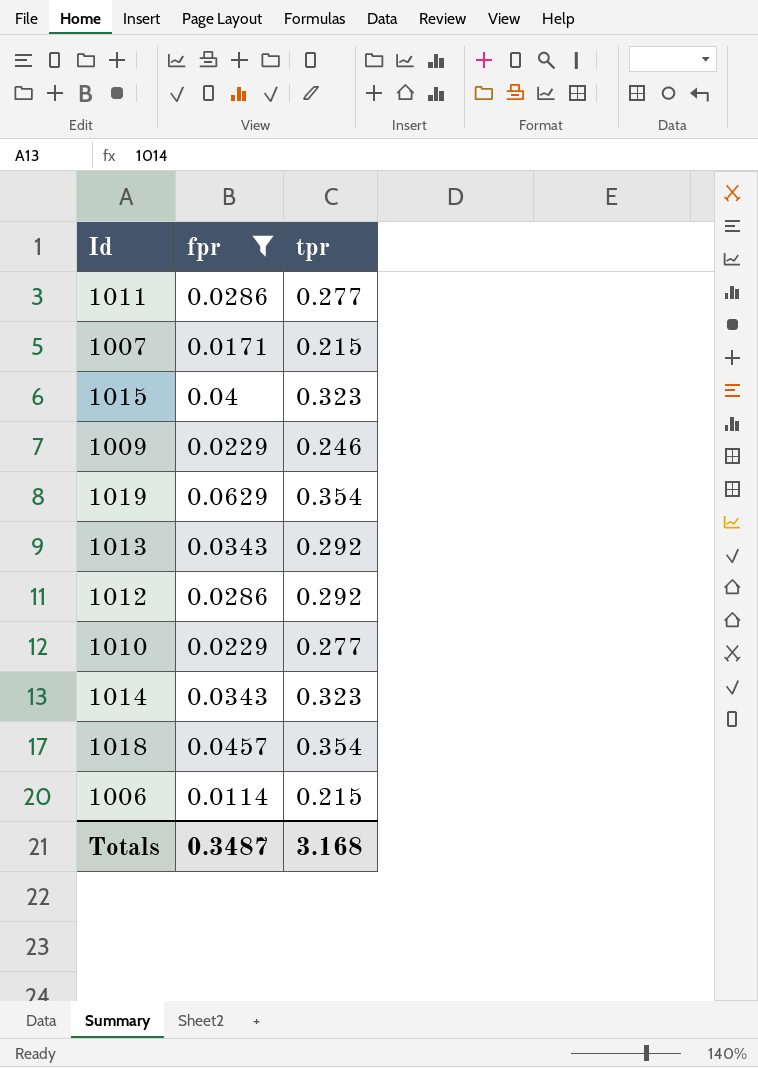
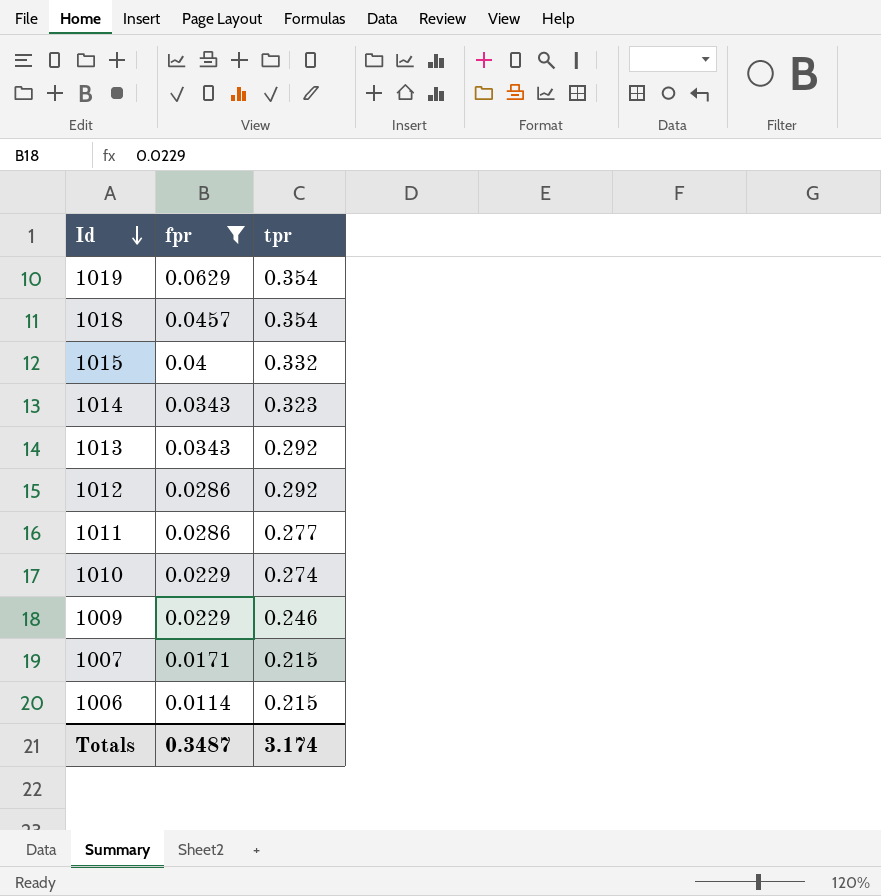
row order: none -> Id descending
1015 | tpr: 0.323 -> 0.332
1010 | tpr: 0.277 -> 0.274
Totals | tpr: 3.168 -> 3.174

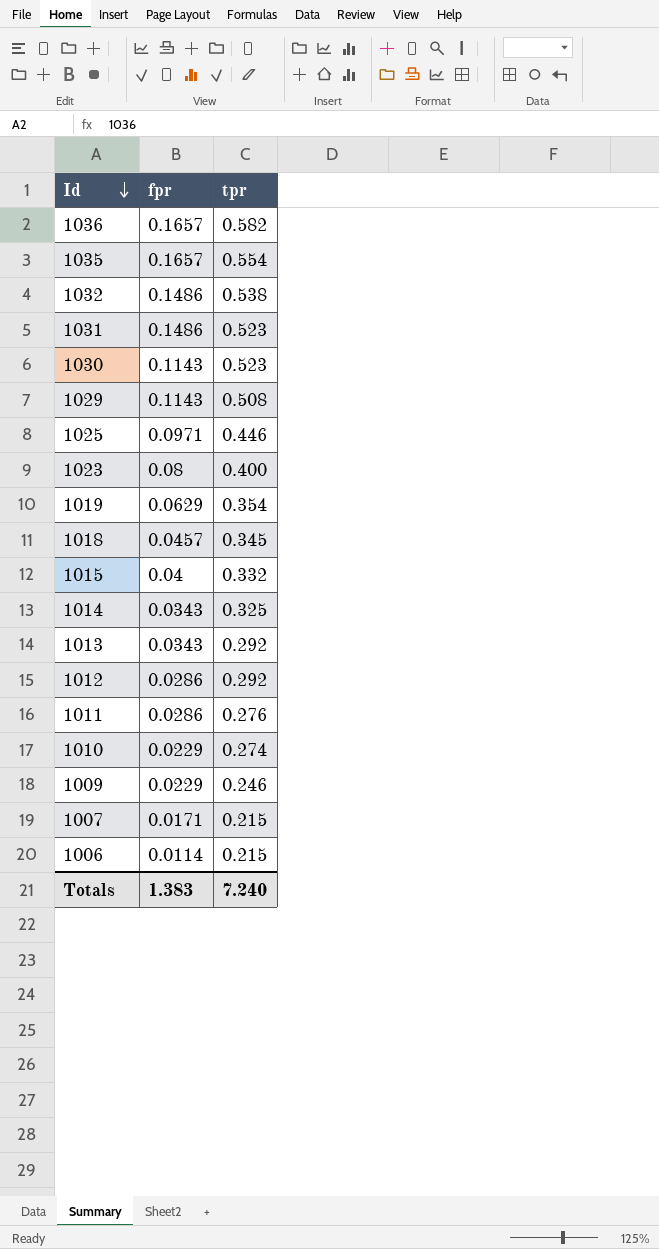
filter: fpr <= 0.0629 -> none
1018 | tpr: 0.354 -> 0.345
1014 | tpr: 0.323 -> 0.325
1011 | tpr: 0.277 -> 0.276
Totals | fpr: 0.3487 -> 1.383
Totals | tpr: 3.174 -> 7.240

